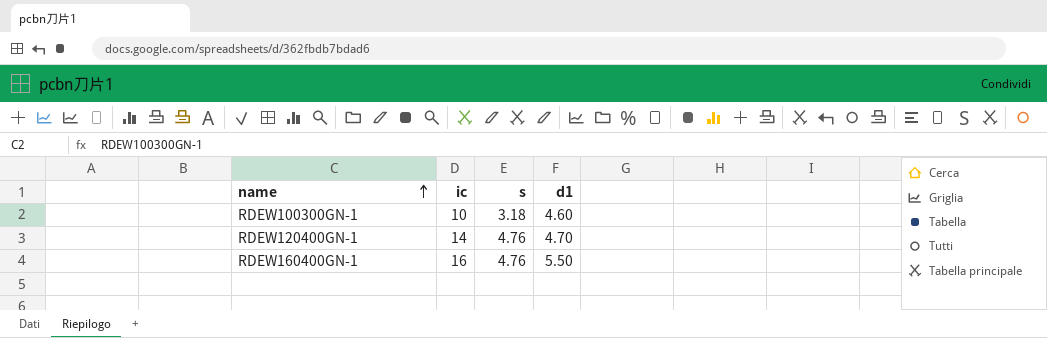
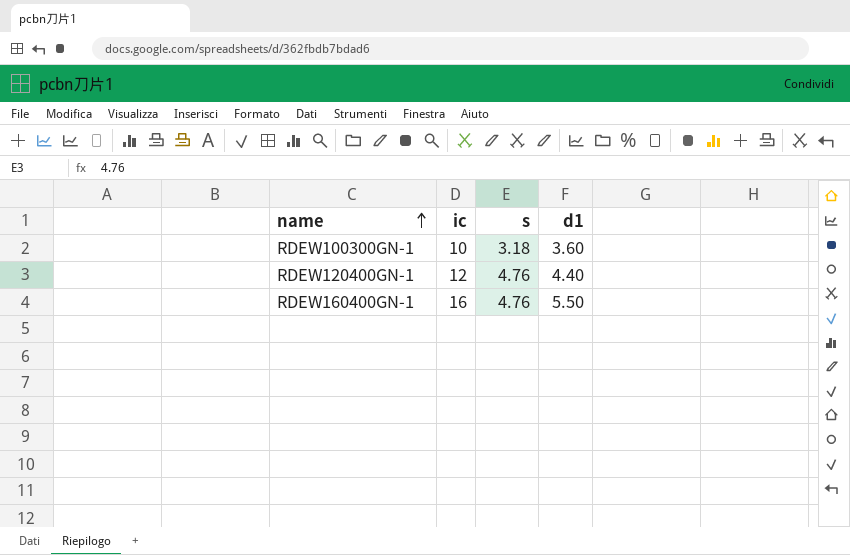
RDEW100300GN-1 | d1: 4.60 -> 3.60
RDEW120400GN-1 | ic: 14 -> 12
RDEW120400GN-1 | d1: 4.70 -> 4.40

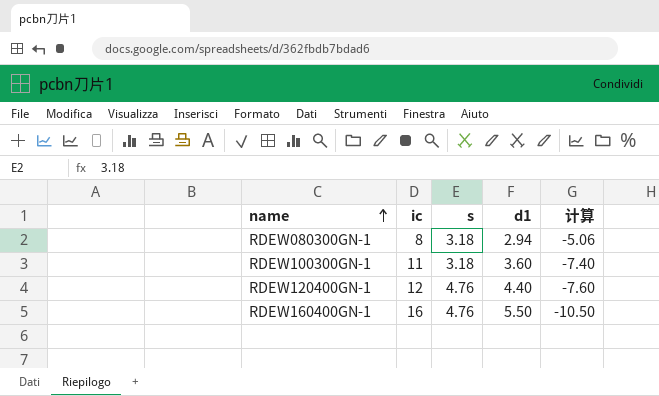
column 计算 | formula: none -> [d1] - [ic]
row RDEW080300GN-1: none -> 8 | 3.18 | 2.94 | -5.06
RDEW100300GN-1 | ic: 10 -> 11

